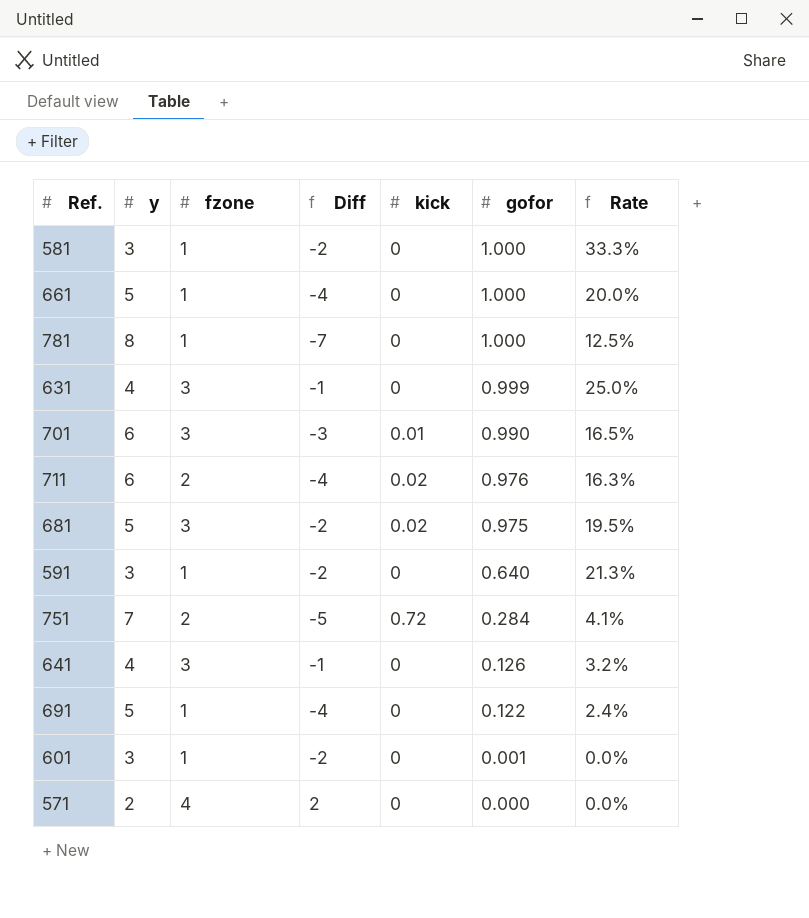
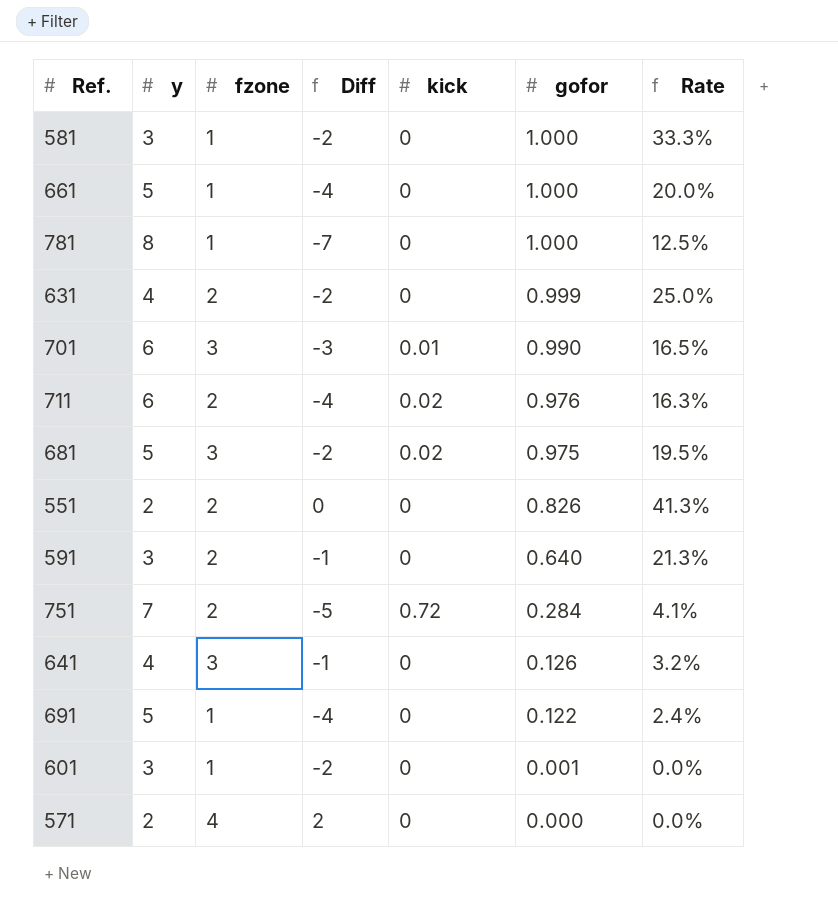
631 | fzone: 3 -> 2
631 | Diff: -1 -> -2
row 551: none -> 2 | 2 | 0 | 0 | 0.826 | 41.3%
591 | fzone: 1 -> 2
591 | Diff: -2 -> -1

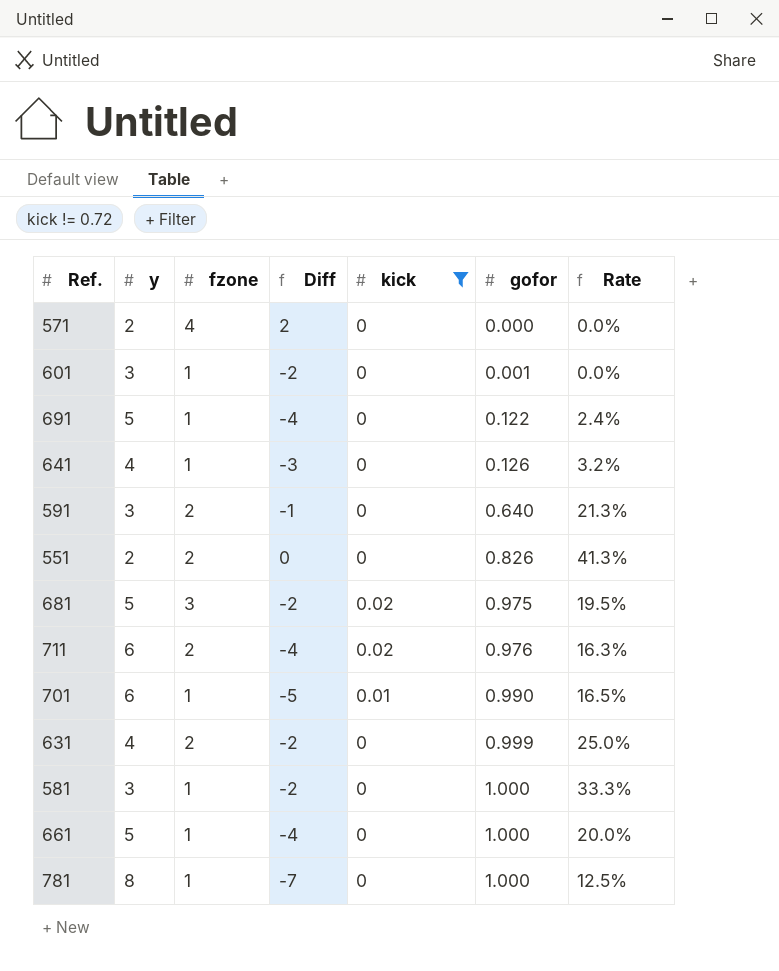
filter: none -> kick != 0.72
row order: gofor descending -> gofor ascending
641 | fzone: 3 -> 1
641 | Diff: -1 -> -3
701 | fzone: 3 -> 1
701 | Diff: -3 -> -5

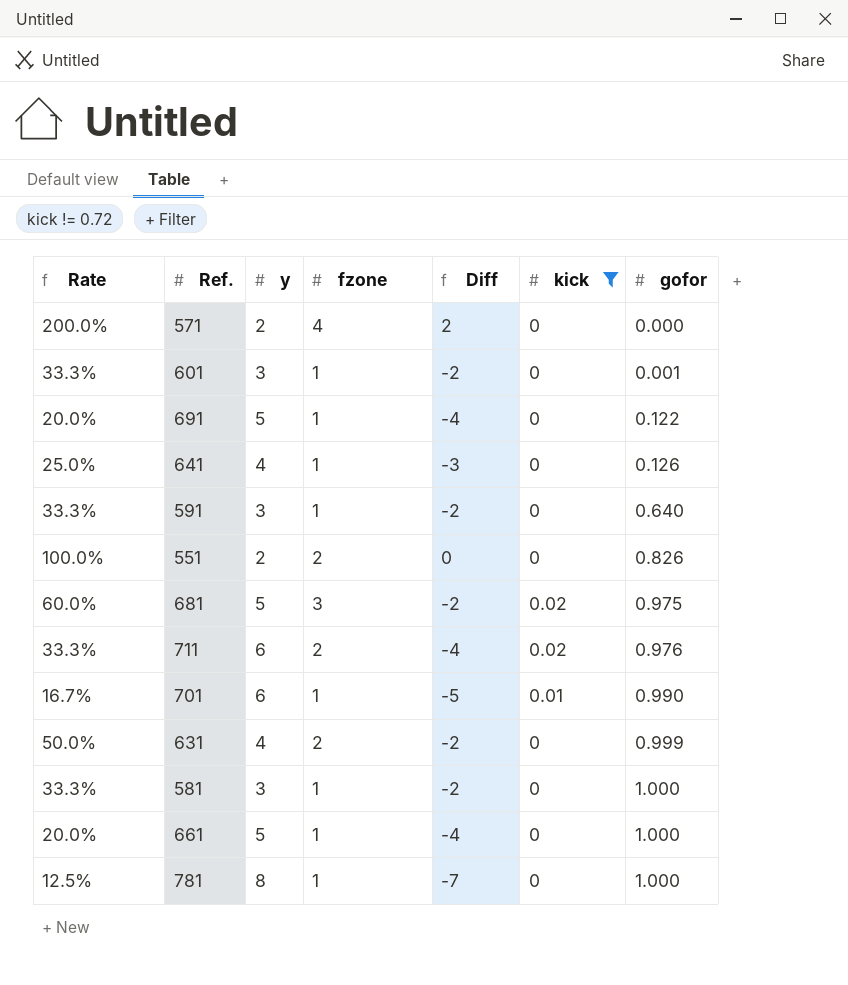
column Rate | formula: [gofor] / [y] -> [fzone] / [y]
column Rate | position: 7 -> 1
591 | fzone: 2 -> 1
591 | Diff: -1 -> -2

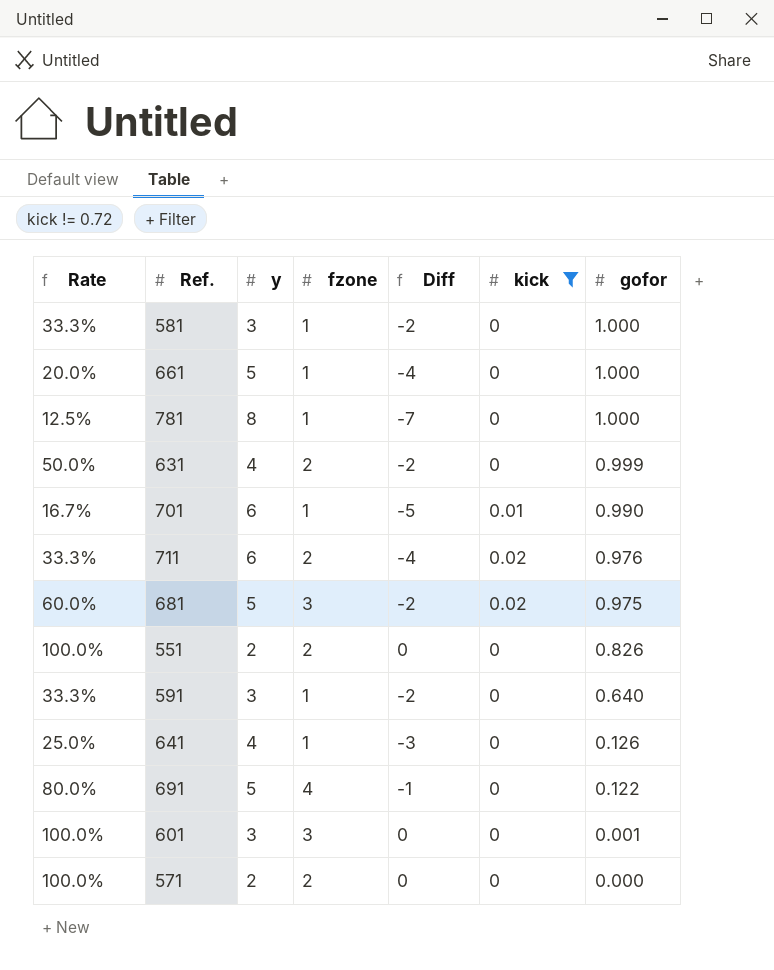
row order: gofor ascending -> gofor descending
691 | Rate: 20.0% -> 80.0%
691 | fzone: 1 -> 4
691 | Diff: -4 -> -1
601 | Rate: 33.3% -> 100.0%
601 | fzone: 1 -> 3
601 | Diff: -2 -> 0
571 | Rate: 200.0% -> 100.0%
571 | fzone: 4 -> 2
571 | Diff: 2 -> 0

